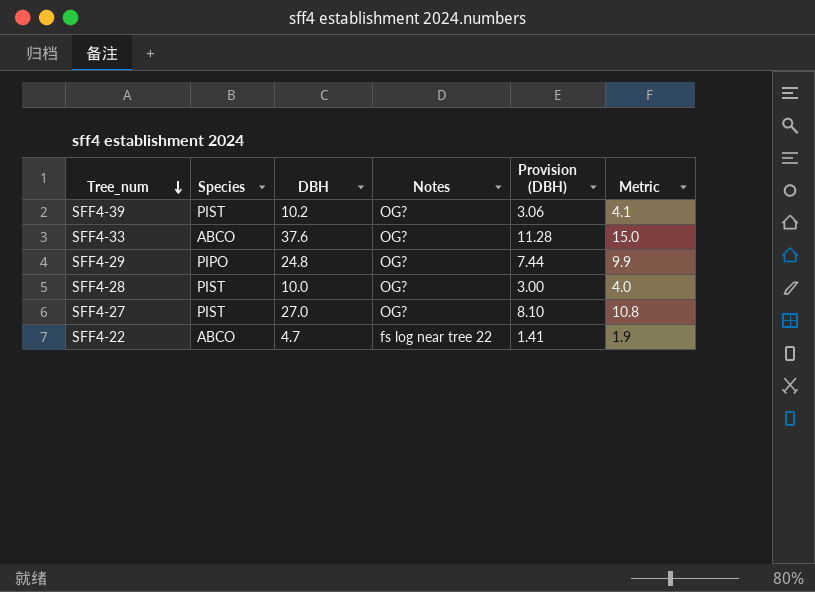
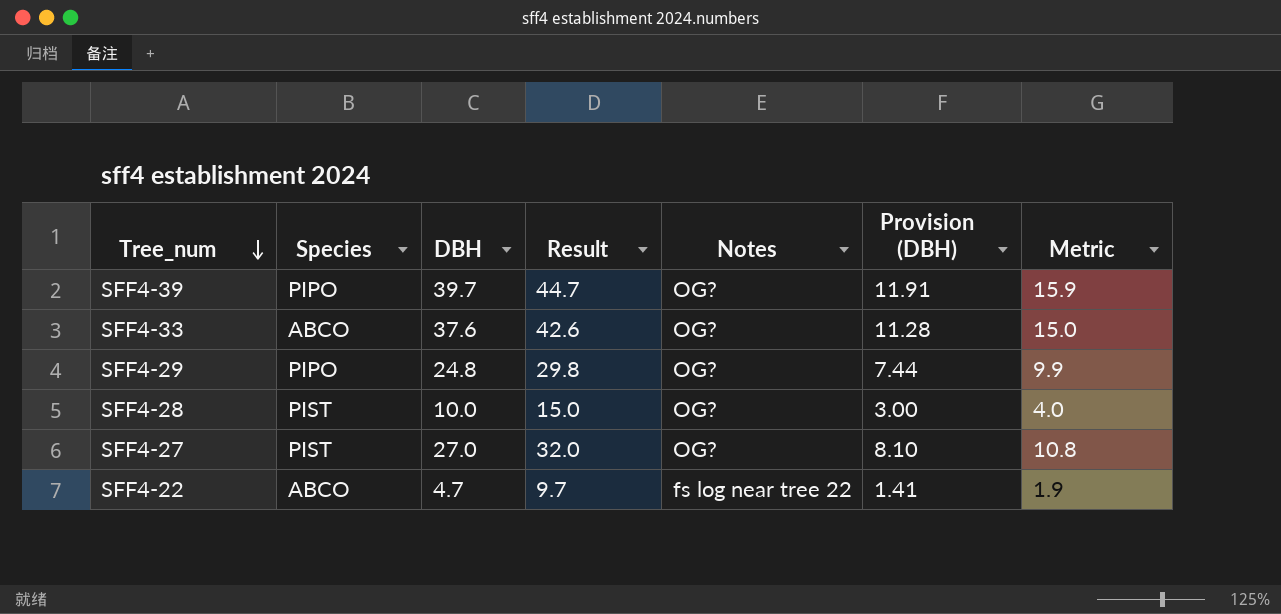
column Result | formula: none -> [DBH] + 5
SFF4-39 | Species: PIST -> PIPO
SFF4-39 | DBH: 10.2 -> 39.7
SFF4-39 | Provision (DBH): 3.06 -> 11.91
SFF4-39 | Metric: 4.1 -> 15.9

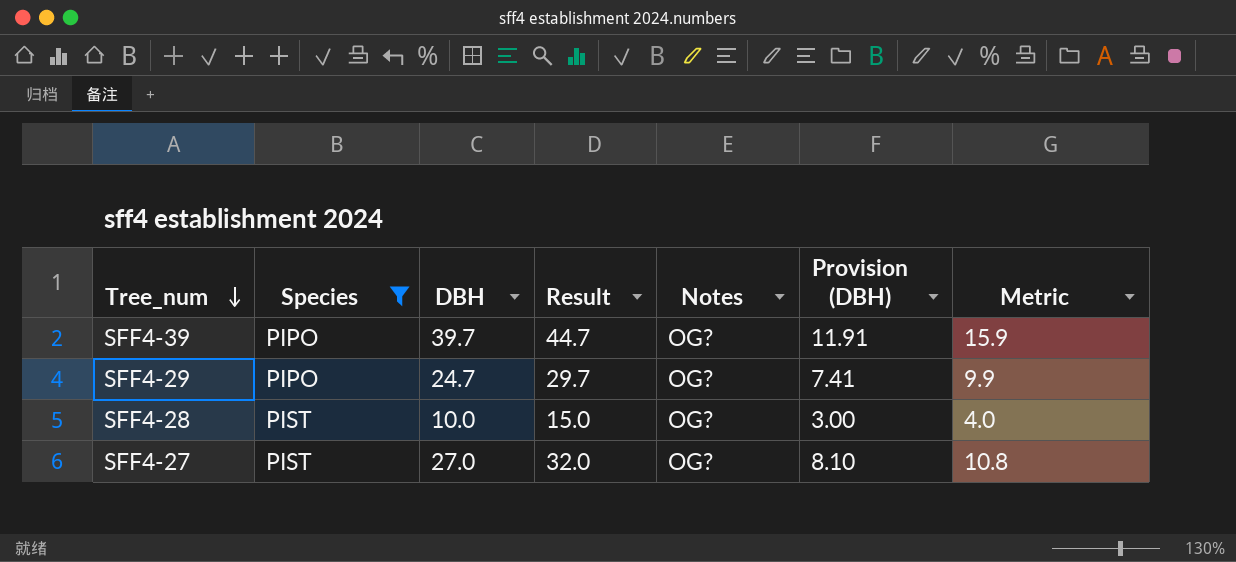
filter: none -> Species != ABCO
SFF4-29 | DBH: 24.8 -> 24.7
SFF4-29 | Result: 29.8 -> 29.7
SFF4-29 | Provision (DBH): 7.44 -> 7.41

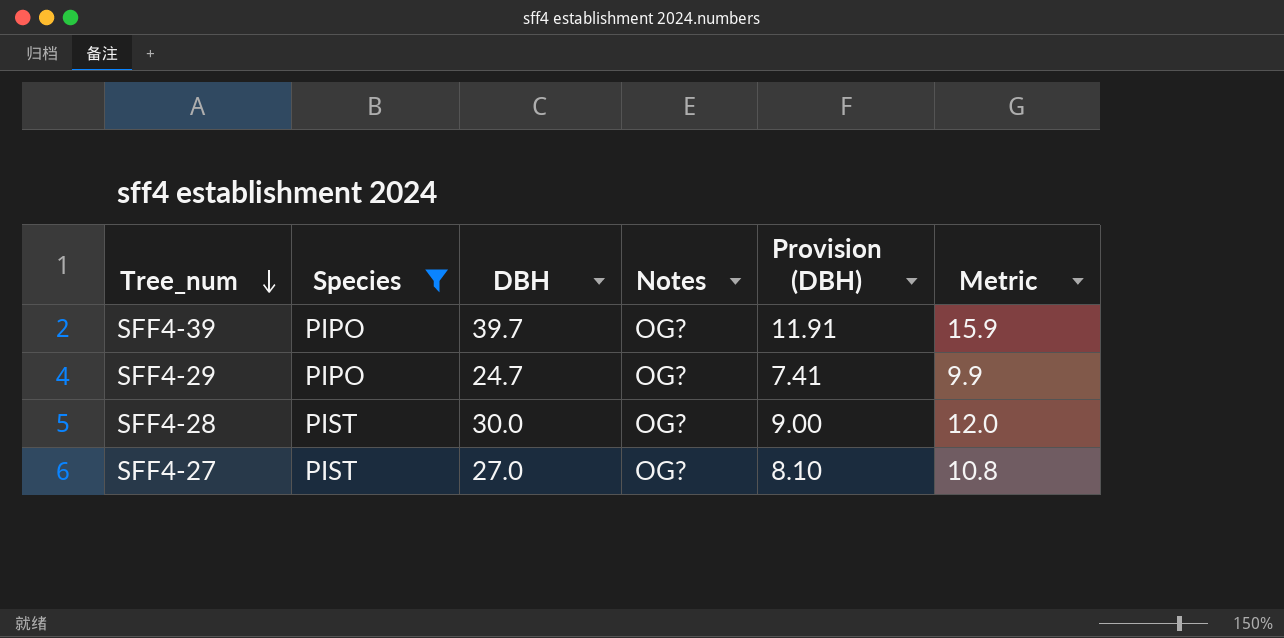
column Result | formula: [DBH] + 5 -> none
SFF4-28 | DBH: 10.0 -> 30.0
SFF4-28 | Provision (DBH): 3.00 -> 9.00
SFF4-28 | Metric: 4.0 -> 12.0

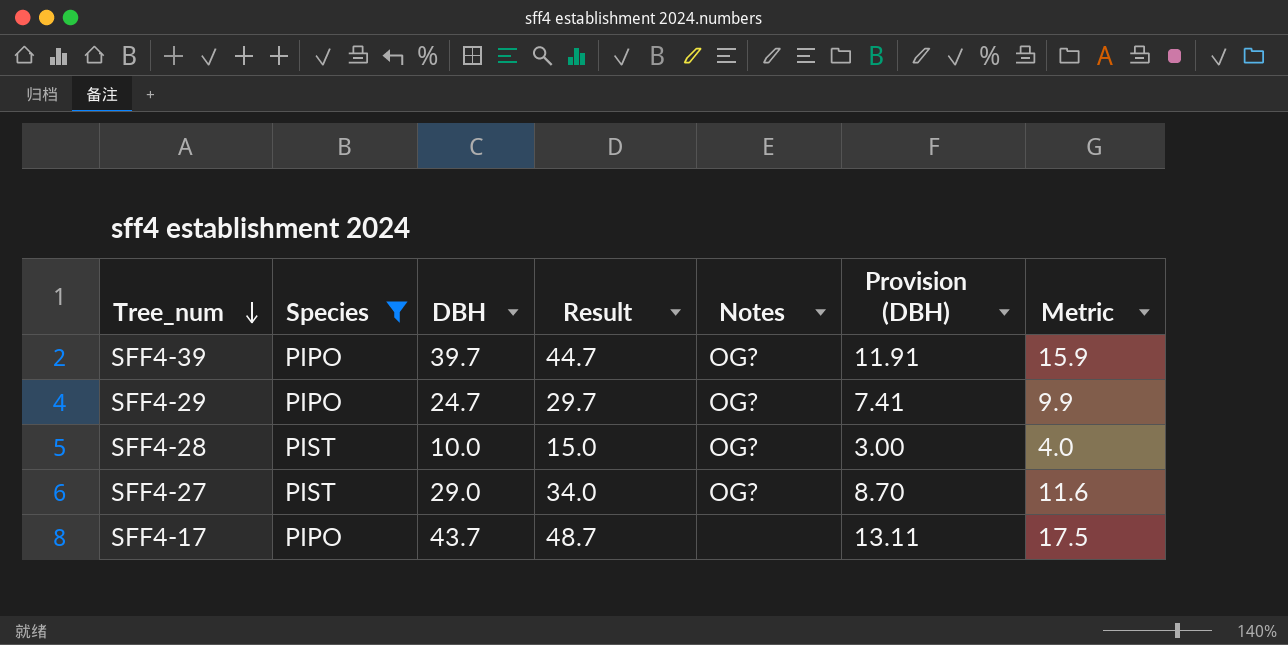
column Result | formula: none -> [DBH] + 5
SFF4-28 | DBH: 30.0 -> 10.0
SFF4-28 | Provision (DBH): 9.00 -> 3.00
SFF4-28 | Metric: 12.0 -> 4.0
SFF4-27 | DBH: 27.0 -> 29.0
SFF4-27 | Provision (DBH): 8.10 -> 8.70
SFF4-27 | Metric: 10.8 -> 11.6
row SFF4-17: none -> PIPO | 43.7 | 48.7 | none | 13.11 | 17.5

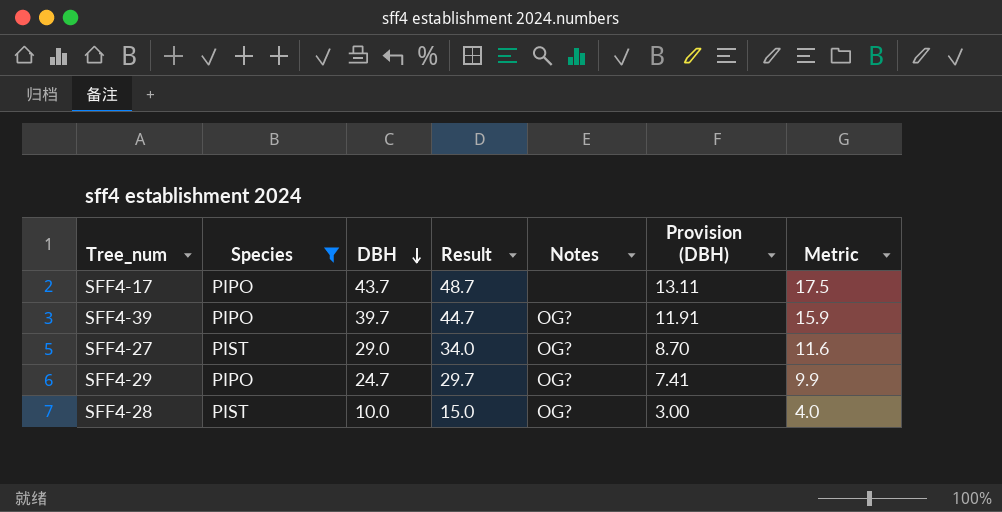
row order: Tree_num descending -> DBH descending

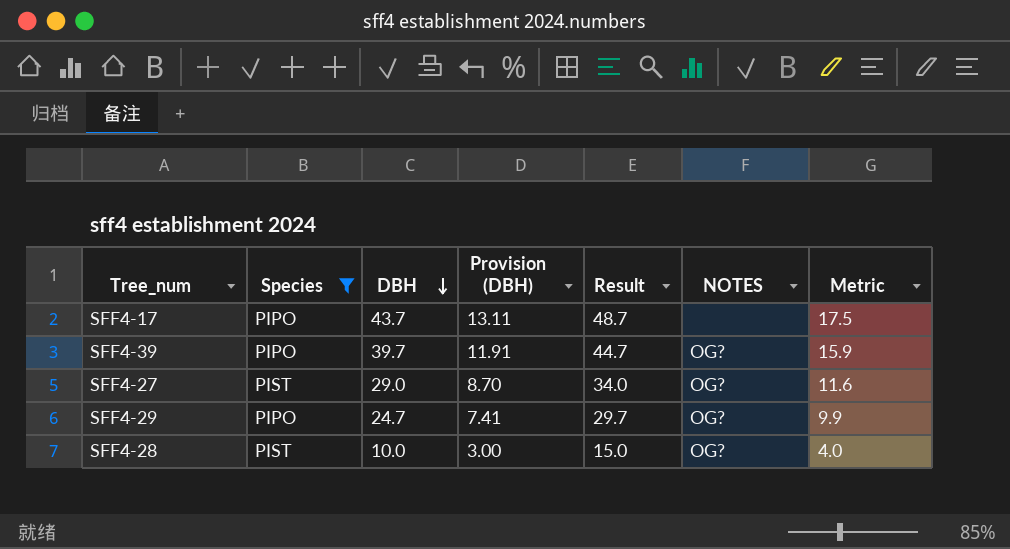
column Provision (DBH) | position: 6 -> 4
column name: Notes -> NOTES

